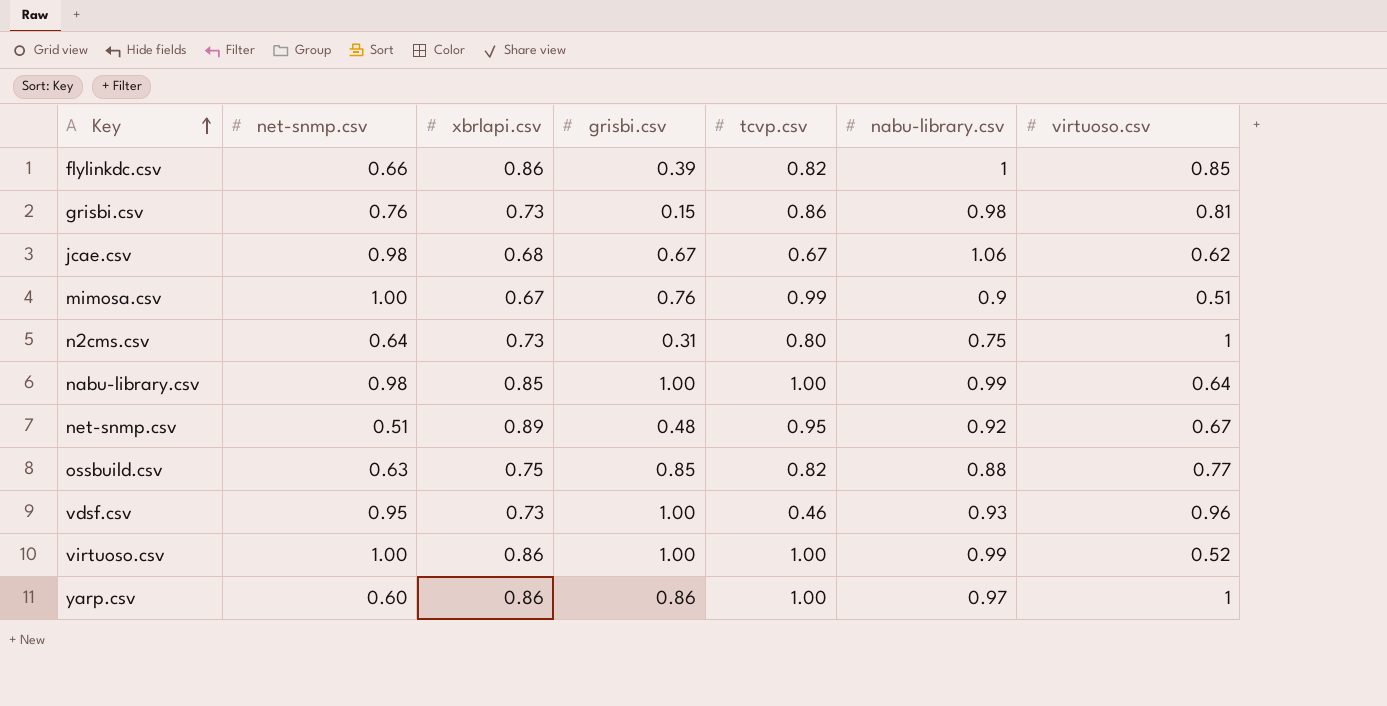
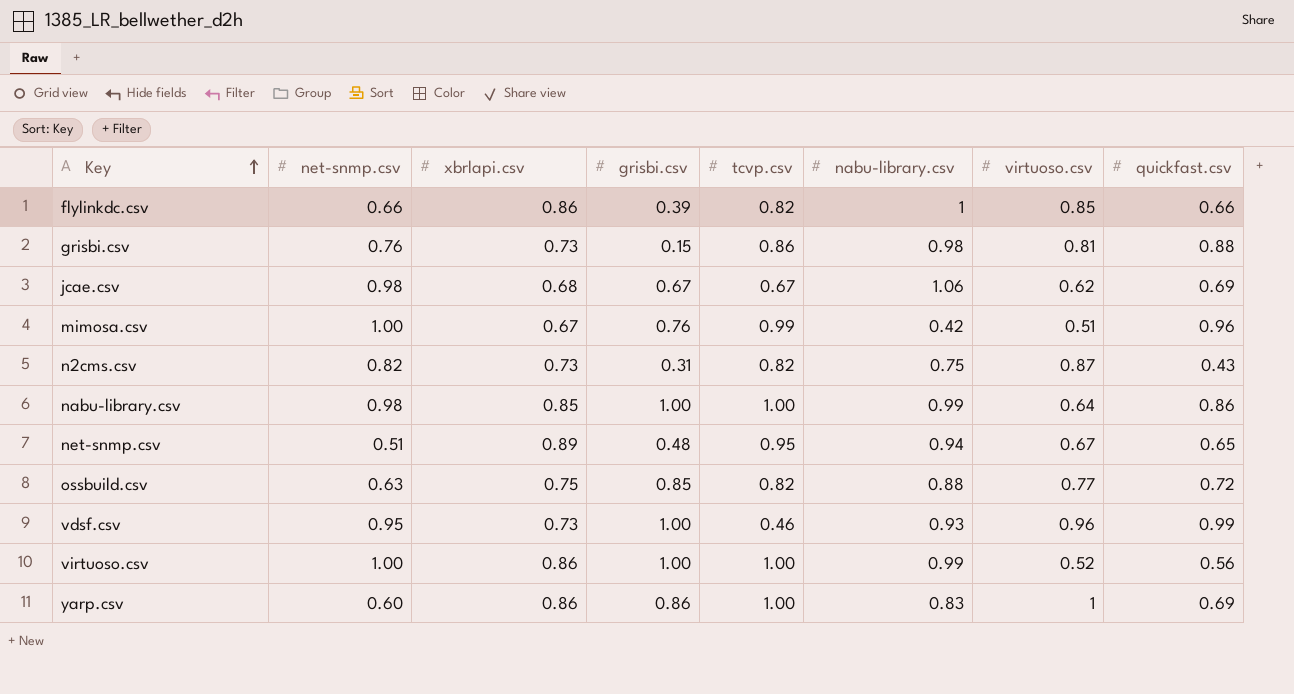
column quickfast.csv | position: none -> 8
mimosa.csv | nabu-library.csv: 0.9 -> 0.42
n2cms.csv | net-snmp.csv: 0.64 -> 0.82
n2cms.csv | tcvp.csv: 0.80 -> 0.82
n2cms.csv | virtuoso.csv: 1 -> 0.87
net-snmp.csv | nabu-library.csv: 0.92 -> 0.94
yarp.csv | nabu-library.csv: 0.97 -> 0.83

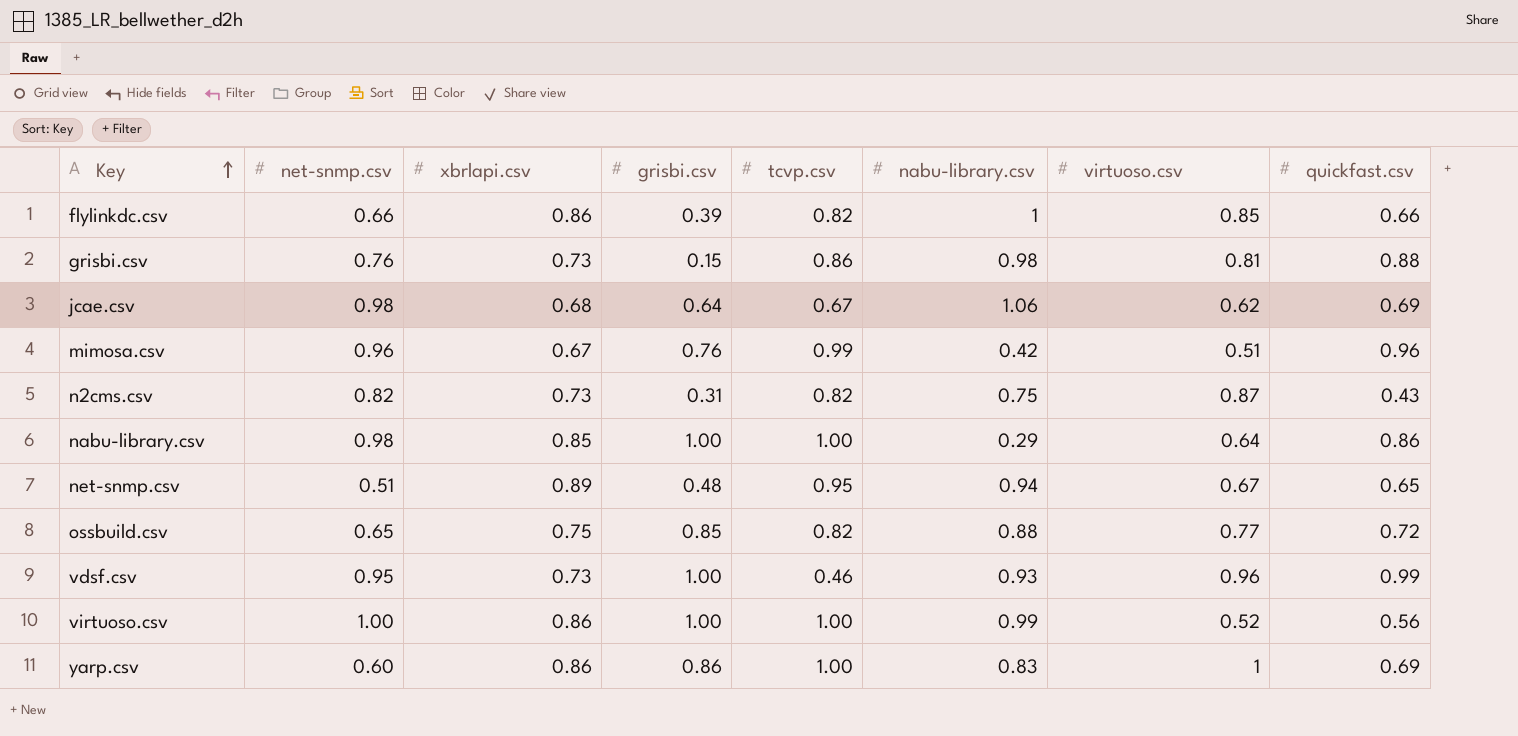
jcae.csv | grisbi.csv: 0.67 -> 0.64
mimosa.csv | net-snmp.csv: 1.00 -> 0.96
nabu-library.csv | nabu-library.csv: 0.99 -> 0.29
ossbuild.csv | net-snmp.csv: 0.63 -> 0.65

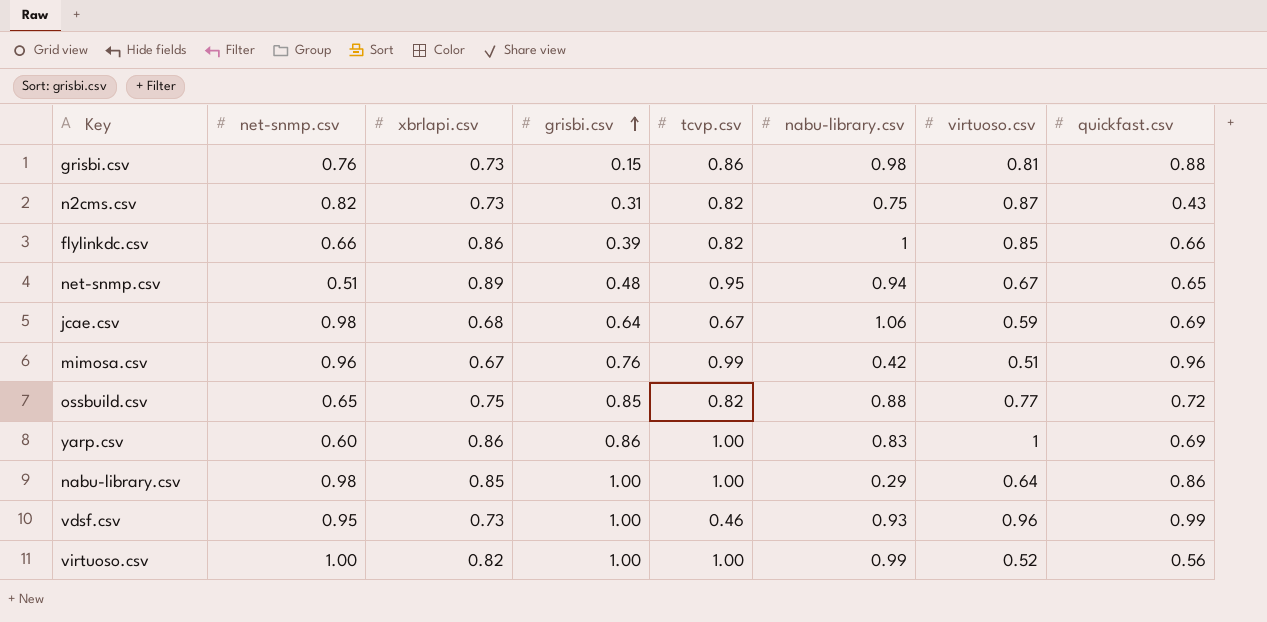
row order: Key ascending -> grisbi.csv ascending
jcae.csv | virtuoso.csv: 0.62 -> 0.59
virtuoso.csv | xbrlapi.csv: 0.86 -> 0.82

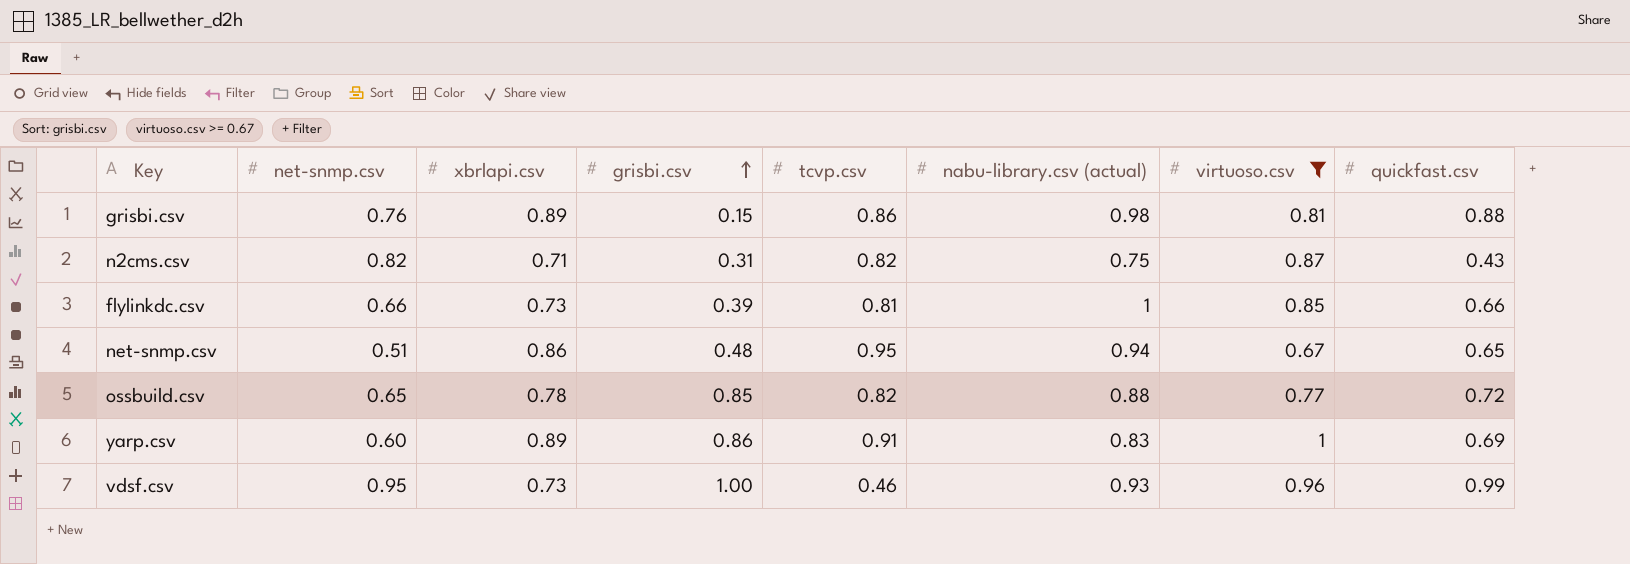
filter: none -> virtuoso.csv >= 0.67
column name: nabu-library.csv -> nabu-library.csv (actual)
grisbi.csv | xbrlapi.csv: 0.73 -> 0.89
n2cms.csv | xbrlapi.csv: 0.73 -> 0.71
flylinkdc.csv | xbrlapi.csv: 0.86 -> 0.73
flylinkdc.csv | tcvp.csv: 0.82 -> 0.81
net-snmp.csv | xbrlapi.csv: 0.89 -> 0.86
ossbuild.csv | xbrlapi.csv: 0.75 -> 0.78
yarp.csv | xbrlapi.csv: 0.86 -> 0.89
yarp.csv | tcvp.csv: 1.00 -> 0.91

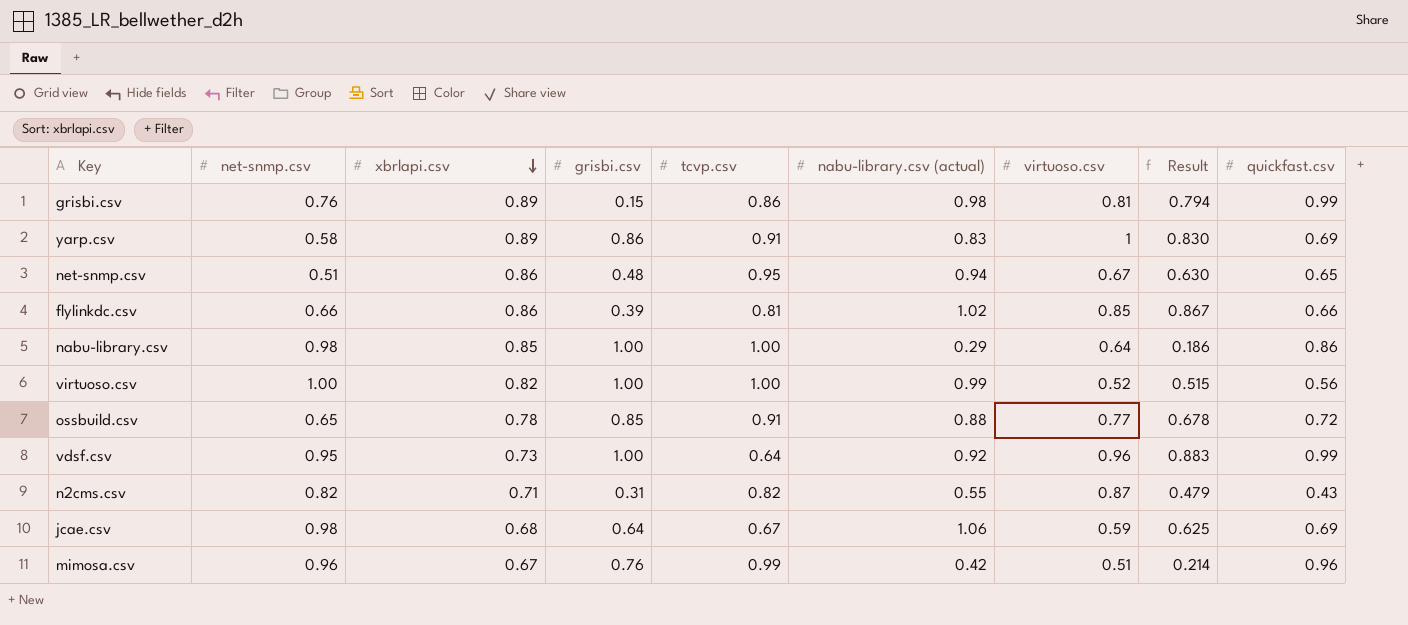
filter: virtuoso.csv >= 0.67 -> none
row order: grisbi.csv ascending -> xbrlapi.csv descending
column Result | formula: none -> [nabu-library.csv (actual)] * [virtuoso.csv]
grisbi.csv | quickfast.csv: 0.88 -> 0.99
yarp.csv | net-snmp.csv: 0.60 -> 0.58
flylinkdc.csv | xbrlapi.csv: 0.73 -> 0.86
flylinkdc.csv | nabu-library.csv (actual): 1 -> 1.02
ossbuild.csv | tcvp.csv: 0.82 -> 0.91
vdsf.csv | tcvp.csv: 0.46 -> 0.64
vdsf.csv | nabu-library.csv (actual): 0.93 -> 0.92
n2cms.csv | nabu-library.csv (actual): 0.75 -> 0.55

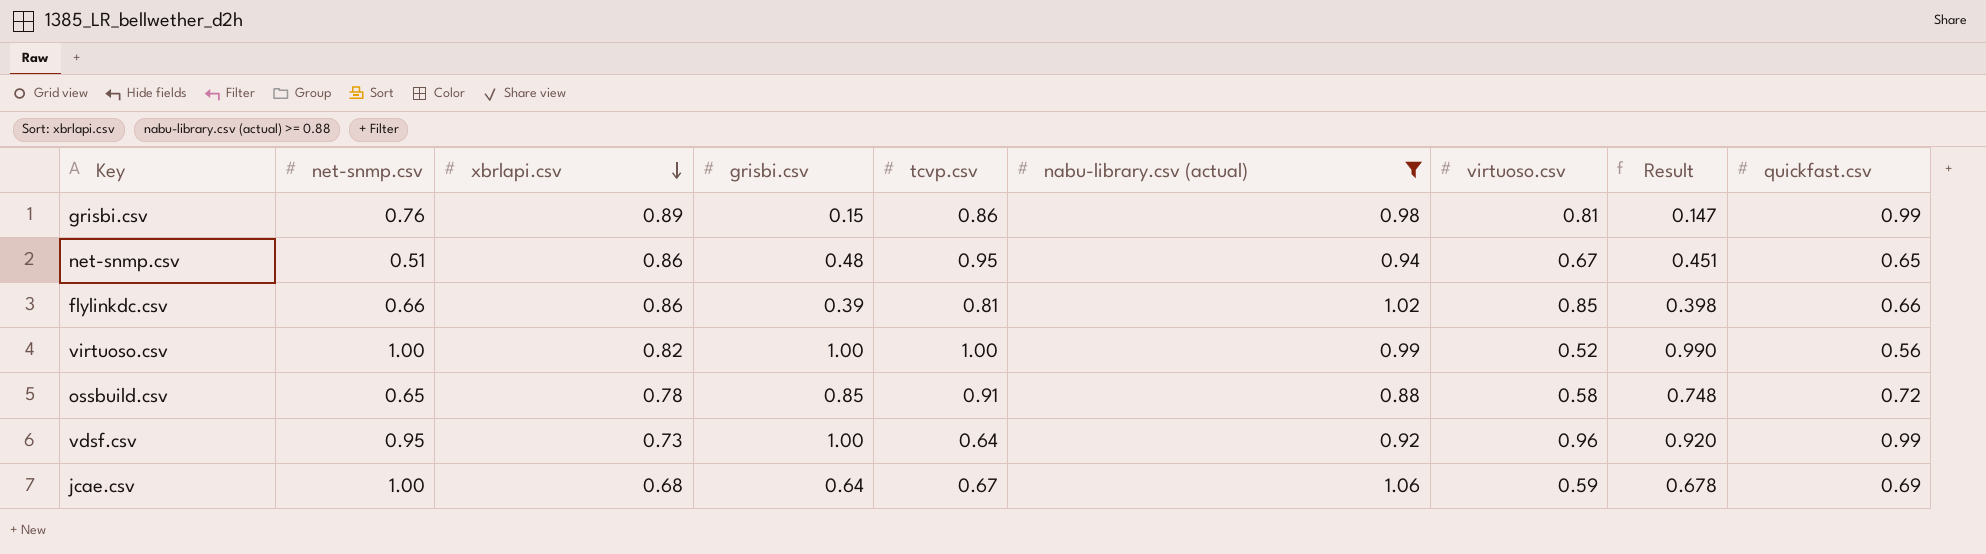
filter: none -> nabu-library.csv (actual) >= 0.88
column Result | formula: [nabu-library.csv (actual)] * [virtuoso.csv] -> [grisbi.csv] * [nabu-library.csv (actual)]
ossbuild.csv | virtuoso.csv: 0.77 -> 0.58
jcae.csv | net-snmp.csv: 0.98 -> 1.00

